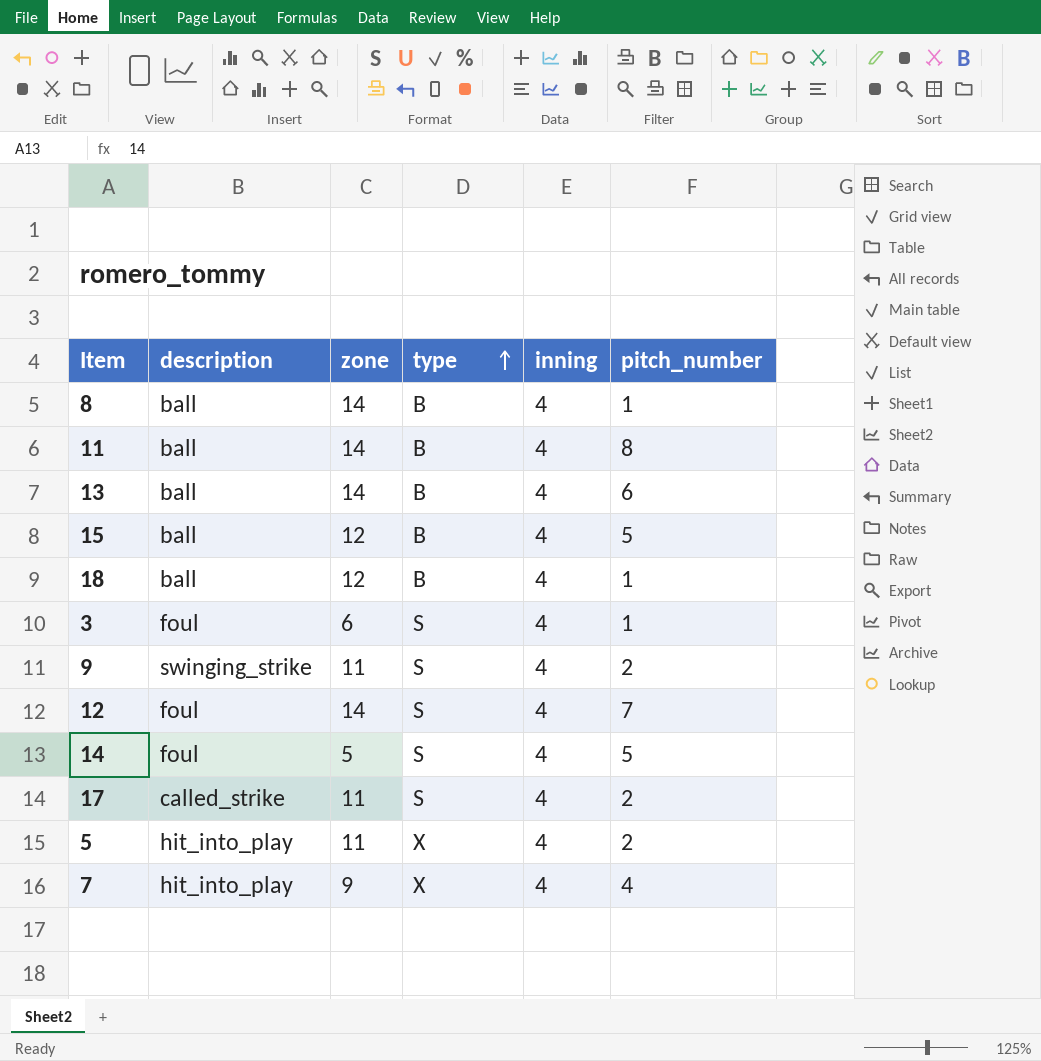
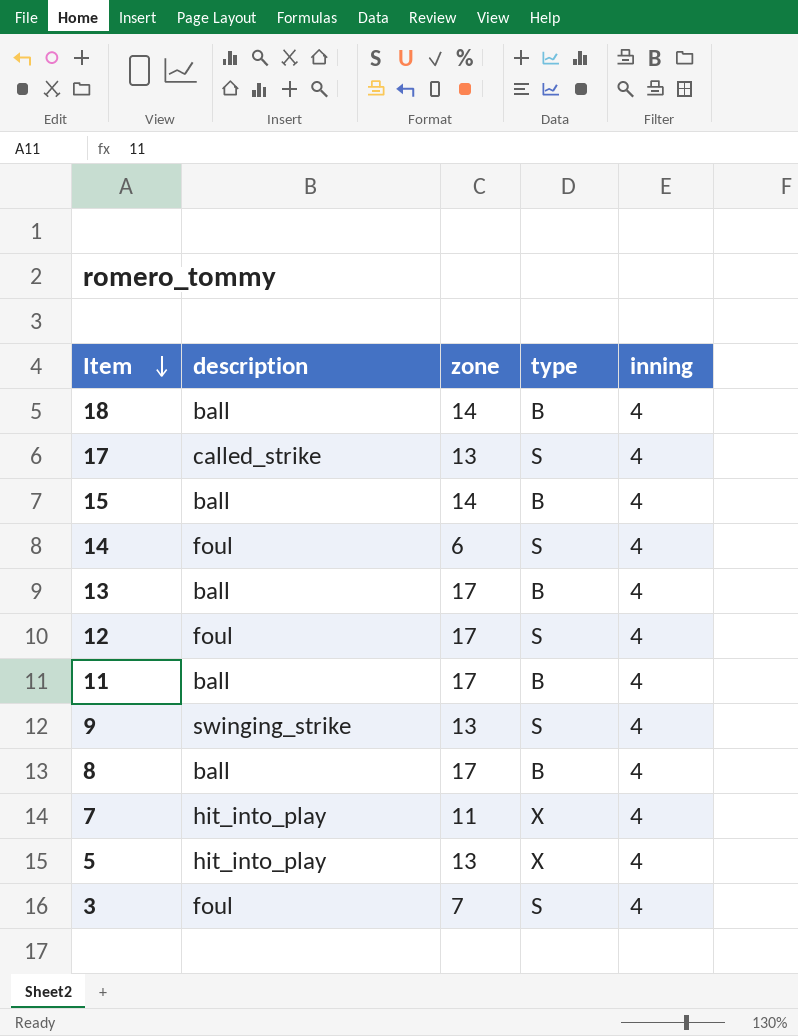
row order: type ascending -> Item descending
column pitch_number | position: 6 -> none
18 | zone: 12 -> 14
17 | zone: 11 -> 13
15 | zone: 12 -> 14
14 | zone: 5 -> 6
13 | zone: 14 -> 17
12 | zone: 14 -> 17
11 | zone: 14 -> 17
9 | zone: 11 -> 13
8 | zone: 14 -> 17
7 | zone: 9 -> 11
5 | zone: 11 -> 13
3 | zone: 6 -> 7

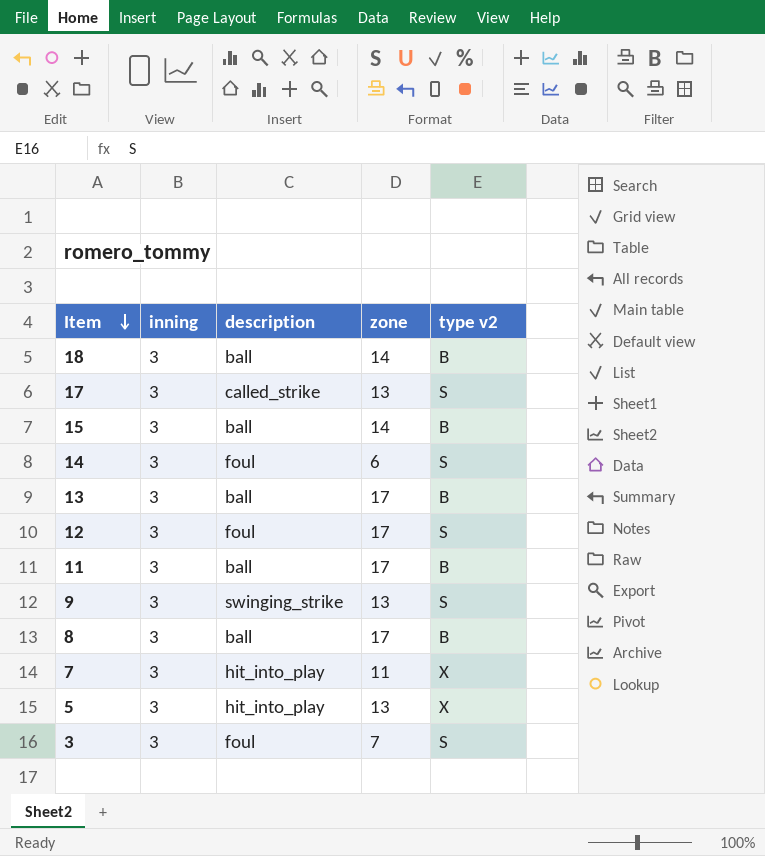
column inning | position: 5 -> 2
column name: type -> type v2
18 | inning: 4 -> 3
17 | inning: 4 -> 3
15 | inning: 4 -> 3
14 | inning: 4 -> 3
13 | inning: 4 -> 3
12 | inning: 4 -> 3
11 | inning: 4 -> 3
9 | inning: 4 -> 3
8 | inning: 4 -> 3
7 | inning: 4 -> 3
5 | inning: 4 -> 3
3 | inning: 4 -> 3

